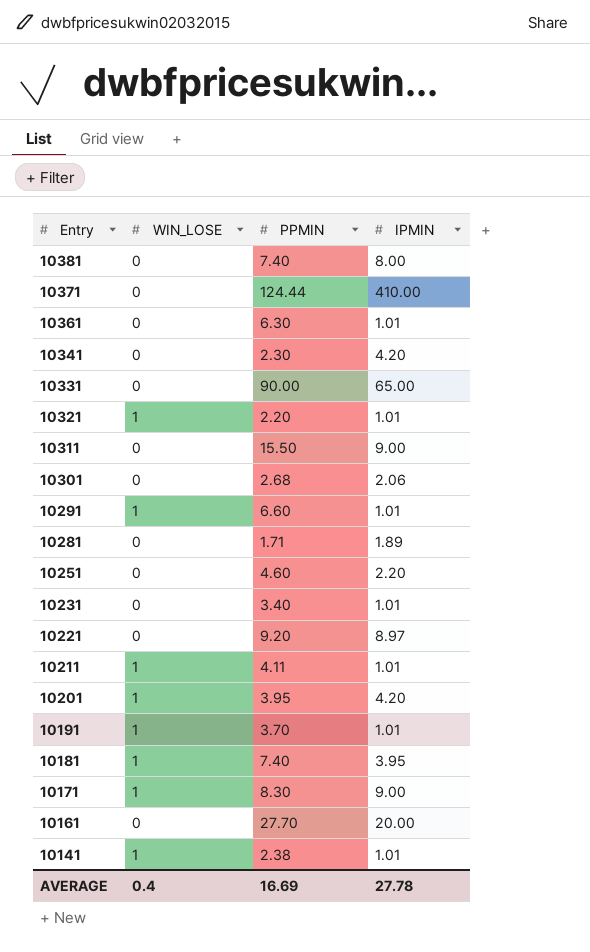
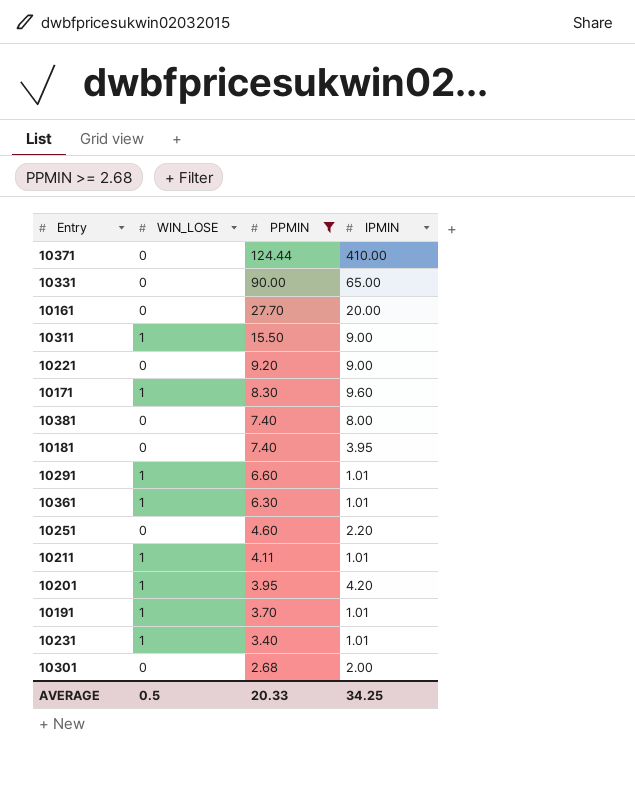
filter: none -> PPMIN >= 2.68
row order: Entry descending -> PPMIN descending
10311 | WIN_LOSE: 0 -> 1
10221 | IPMIN: 8.97 -> 9.00
10171 | IPMIN: 9.00 -> 9.60
10181 | WIN_LOSE: 1 -> 0
10361 | WIN_LOSE: 0 -> 1
10231 | WIN_LOSE: 0 -> 1
10301 | IPMIN: 2.06 -> 2.00
AVERAGE | WIN_LOSE: 0.4 -> 0.5
AVERAGE | PPMIN: 16.69 -> 20.33
AVERAGE | IPMIN: 27.78 -> 34.25

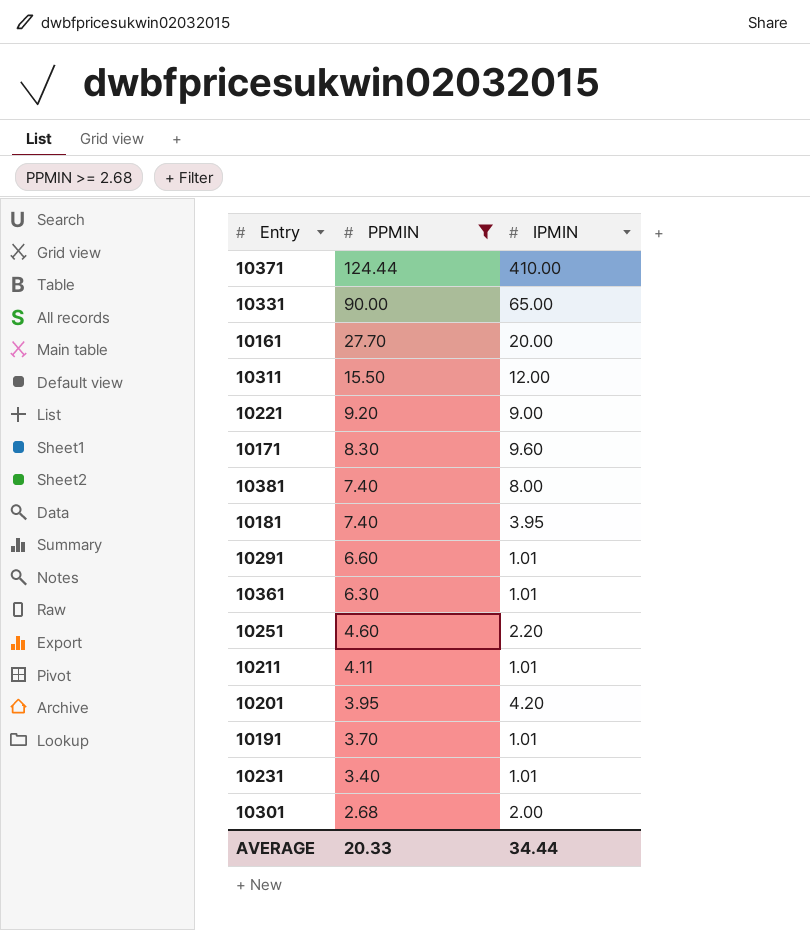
column WIN_LOSE | position: 2 -> none
10311 | IPMIN: 9.00 -> 12.00
AVERAGE | IPMIN: 34.25 -> 34.44

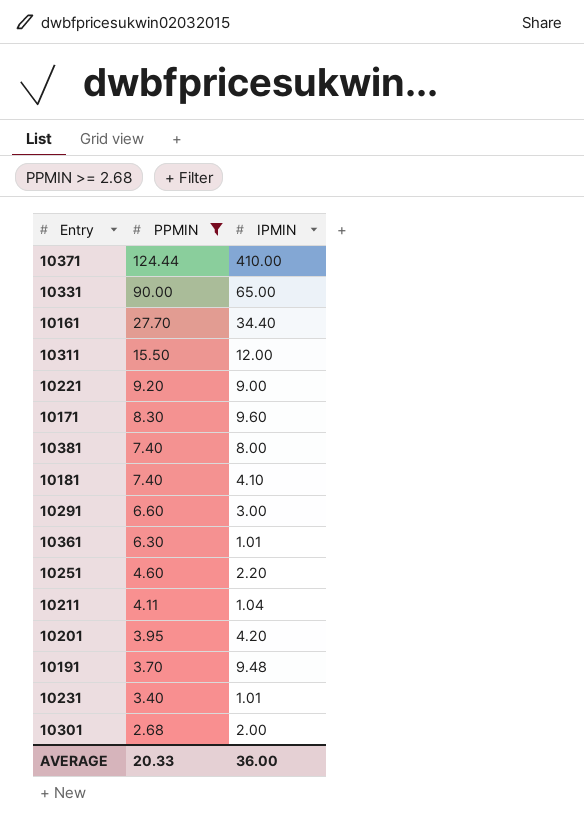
10161 | IPMIN: 20.00 -> 34.40
10181 | IPMIN: 3.95 -> 4.10
10291 | IPMIN: 1.01 -> 3.00
10211 | IPMIN: 1.01 -> 1.04
10191 | IPMIN: 1.01 -> 9.48
AVERAGE | IPMIN: 34.44 -> 36.00

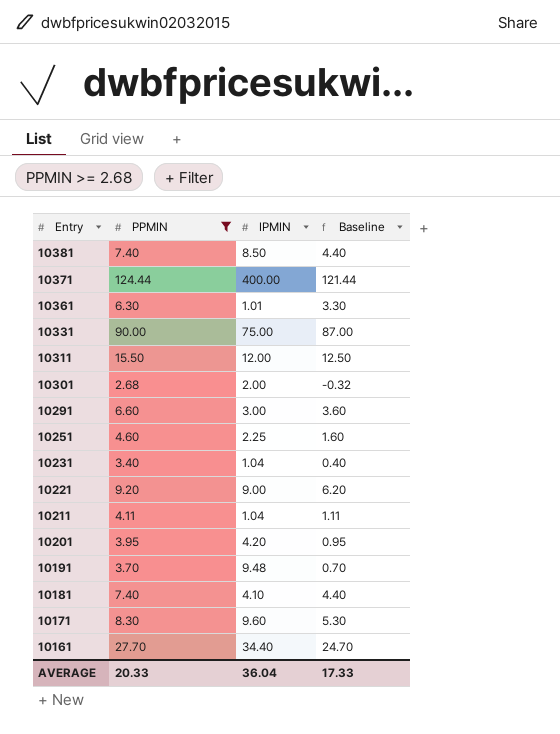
row order: PPMIN descending -> Entry descending
column Baseline | formula: none -> [PPMIN] - 3
10381 | IPMIN: 8.00 -> 8.50
10371 | IPMIN: 410.00 -> 400.00
10331 | IPMIN: 65.00 -> 75.00
10251 | IPMIN: 2.20 -> 2.25
10231 | IPMIN: 1.01 -> 1.04
AVERAGE | IPMIN: 36.00 -> 36.04

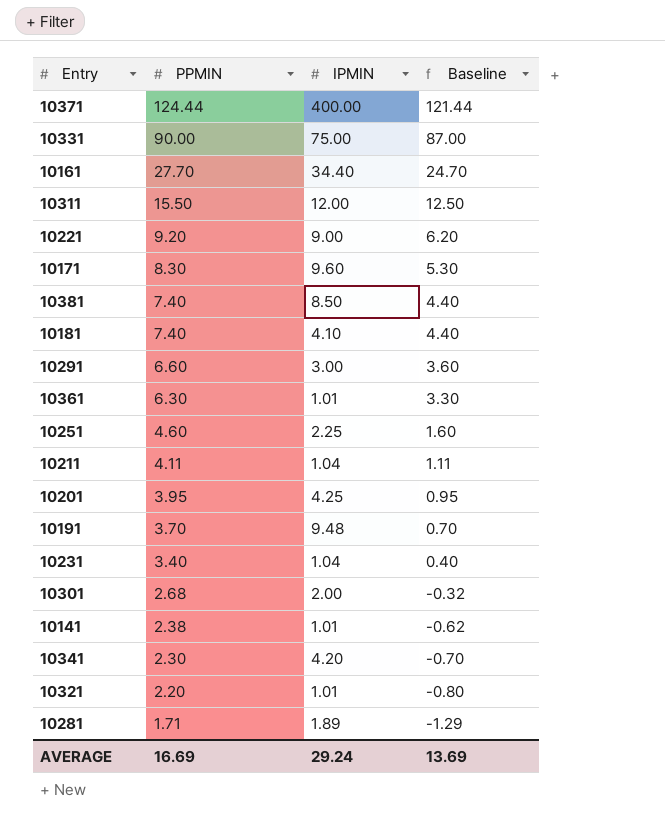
filter: PPMIN >= 2.68 -> none
row order: Entry descending -> PPMIN descending
10201 | IPMIN: 4.20 -> 4.25
AVERAGE | PPMIN: 20.33 -> 16.69
AVERAGE | IPMIN: 36.04 -> 29.24
AVERAGE | Baseline: 17.33 -> 13.69

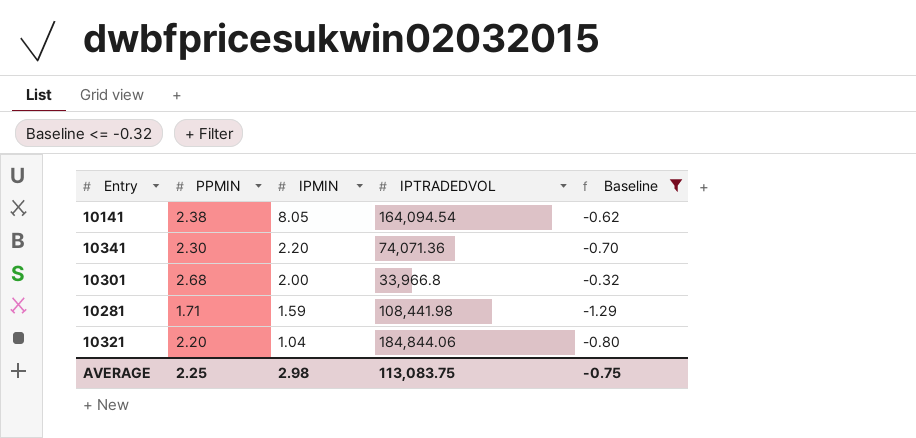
filter: none -> Baseline <= -0.32
row order: PPMIN descending -> IPMIN descending
column IPTRADEDVOL | position: none -> 4
10141 | IPMIN: 1.01 -> 8.05
10341 | IPMIN: 4.20 -> 2.20
10281 | IPMIN: 1.89 -> 1.59
10321 | IPMIN: 1.01 -> 1.04
AVERAGE | PPMIN: 16.69 -> 2.25
AVERAGE | IPMIN: 29.24 -> 2.98
AVERAGE | Baseline: 13.69 -> -0.75

